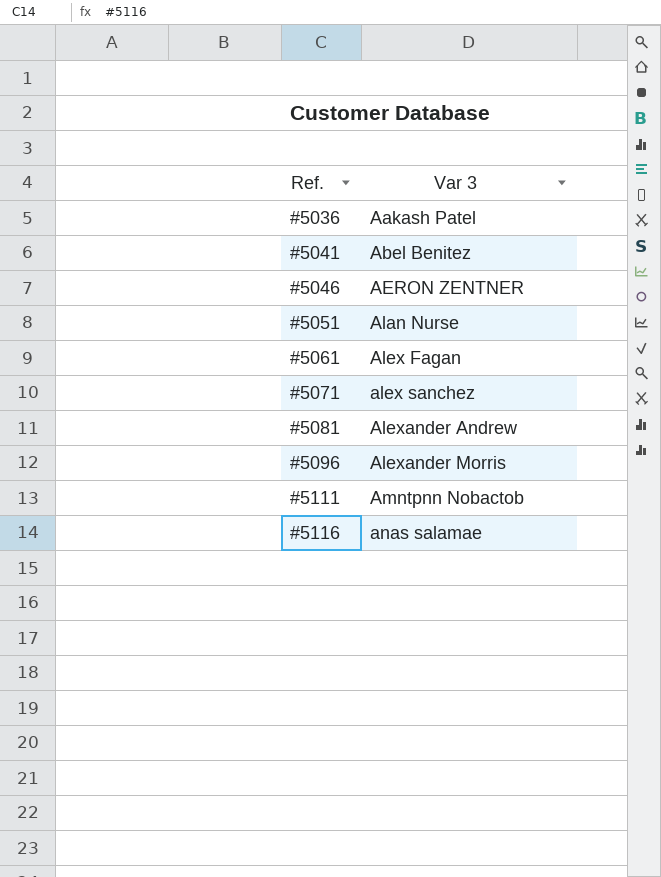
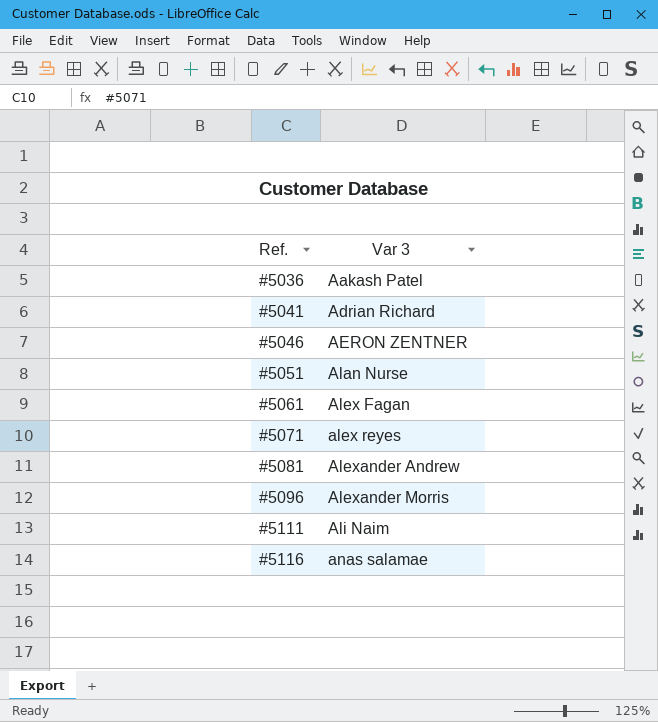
#5041 | Var 3: Abel Benitez -> Adrian Richard
#5071 | Var 3: alex sanchez -> alex reyes
#5111 | Var 3: Amntpnn Nobactob -> Ali Naim

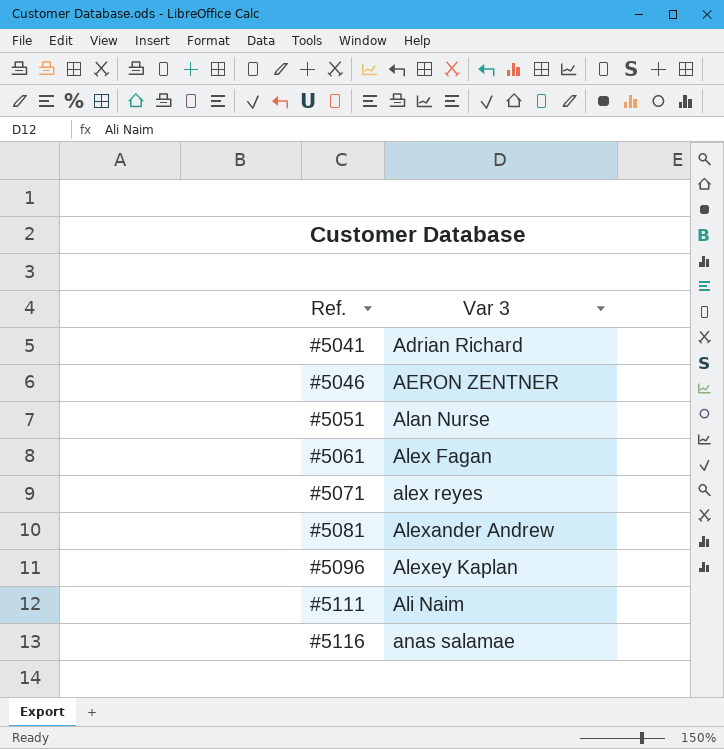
row #5036: Aakash Patel -> none
#5096 | Var 3: Alexander Morris -> Alexey Kaplan

